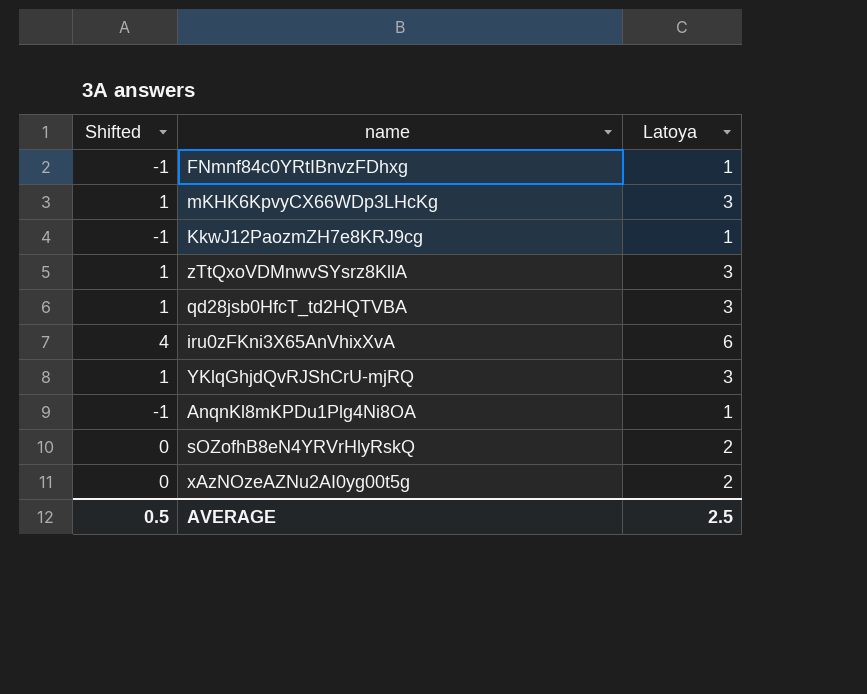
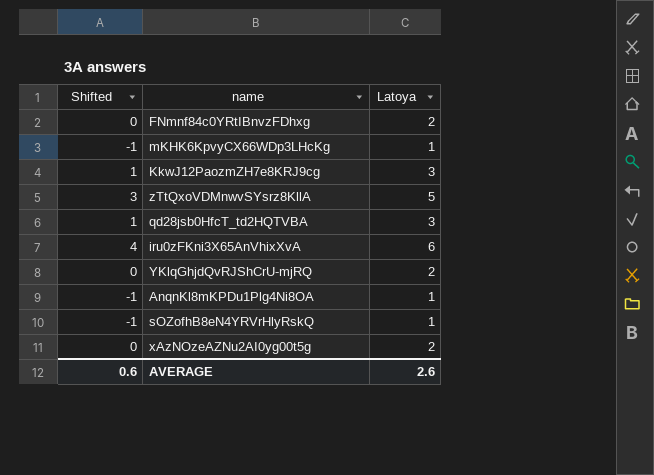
FNmnf84c0YRtIBnvzFDhxg | Shifted: -1 -> 0
FNmnf84c0YRtIBnvzFDhxg | Latoya: 1 -> 2
mKHK6KpvyCX66WDp3LHcKg | Shifted: 1 -> -1
mKHK6KpvyCX66WDp3LHcKg | Latoya: 3 -> 1
KkwJ12PaozmZH7e8KRJ9cg | Shifted: -1 -> 1
KkwJ12PaozmZH7e8KRJ9cg | Latoya: 1 -> 3
zTtQxoVDMnwvSYsrz8KllA | Shifted: 1 -> 3
zTtQxoVDMnwvSYsrz8KllA | Latoya: 3 -> 5
YKlqGhjdQvRJShCrU-mjRQ | Shifted: 1 -> 0
YKlqGhjdQvRJShCrU-mjRQ | Latoya: 3 -> 2
sOZofhB8eN4YRVrHlyRskQ | Shifted: 0 -> -1
sOZofhB8eN4YRVrHlyRskQ | Latoya: 2 -> 1
AVERAGE | Shifted: 0.5 -> 0.6
AVERAGE | Latoya: 2.5 -> 2.6

